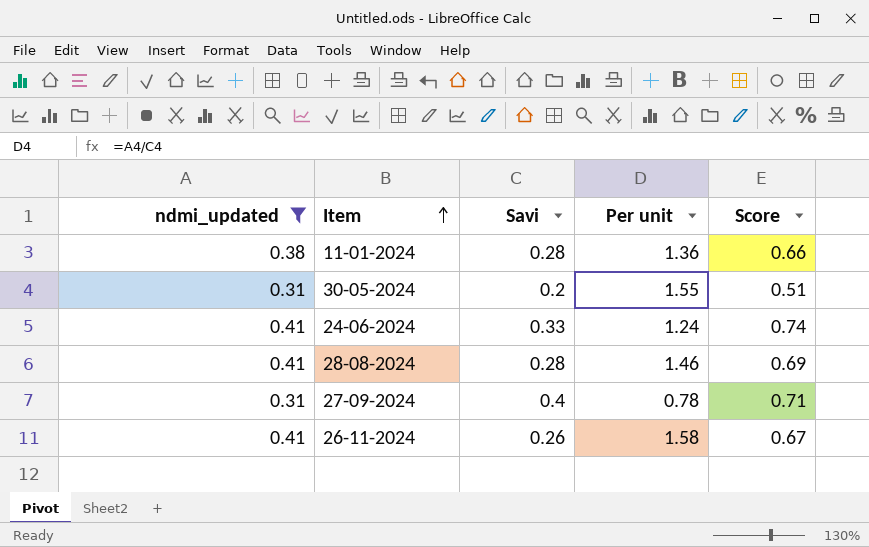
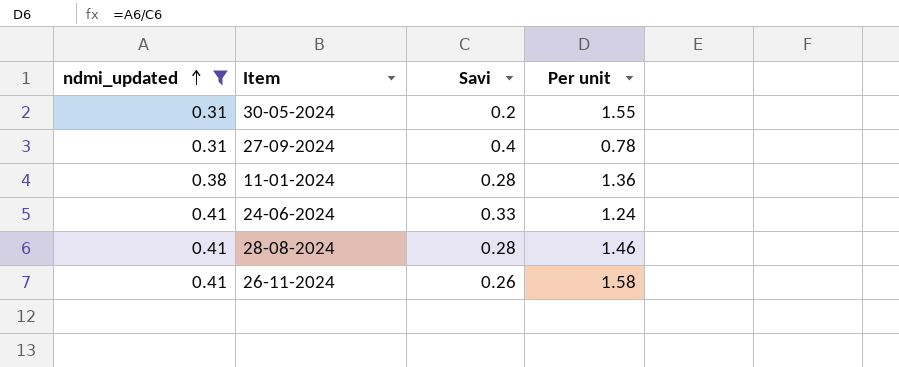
row order: Item ascending -> ndmi_updated ascending
column Score | formula: [ndmi_updated] + [Savi] -> none

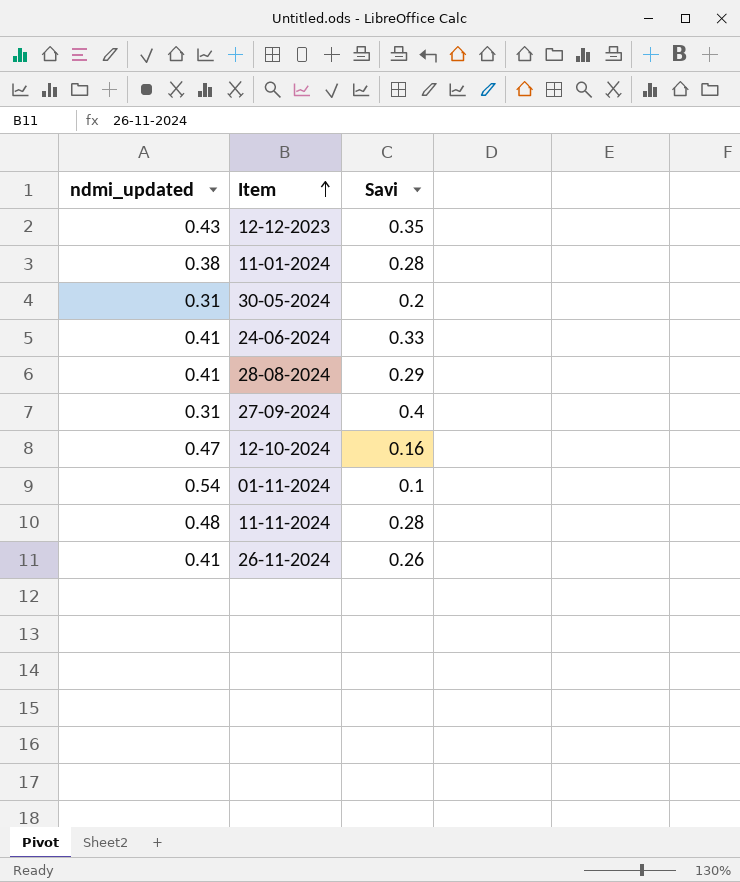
filter: ndmi_updated <= 0.41 -> none
row order: ndmi_updated ascending -> Item ascending
column Per unit | formula: [ndmi_updated] / [Savi] -> none
28-08-2024 | Savi: 0.28 -> 0.29

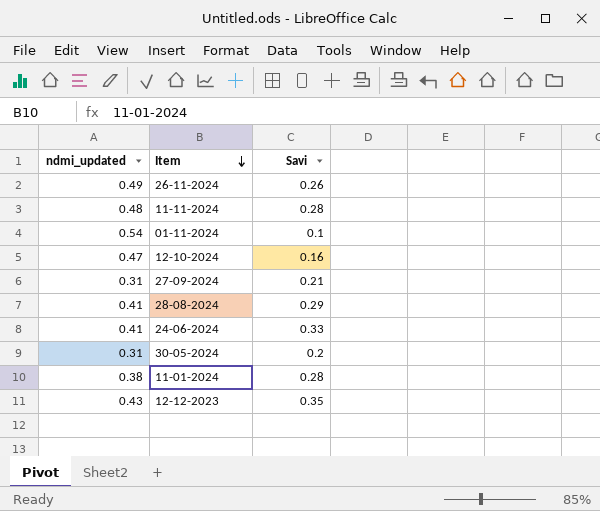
row order: Item ascending -> Item descending
26-11-2024 | ndmi_updated: 0.41 -> 0.49
27-09-2024 | Savi: 0.4 -> 0.21

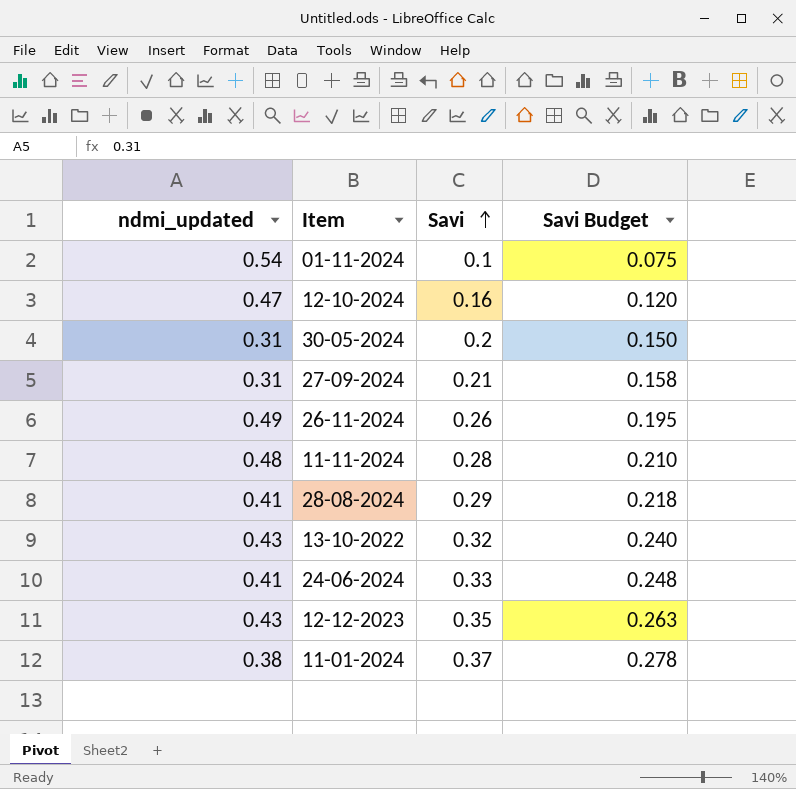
row order: Item descending -> Savi ascending
column Savi Budget | formula: none -> [Savi] * 0.75
row 13-10-2022: none -> 0.43 | 0.32 | 0.240
11-01-2024 | Savi: 0.28 -> 0.37

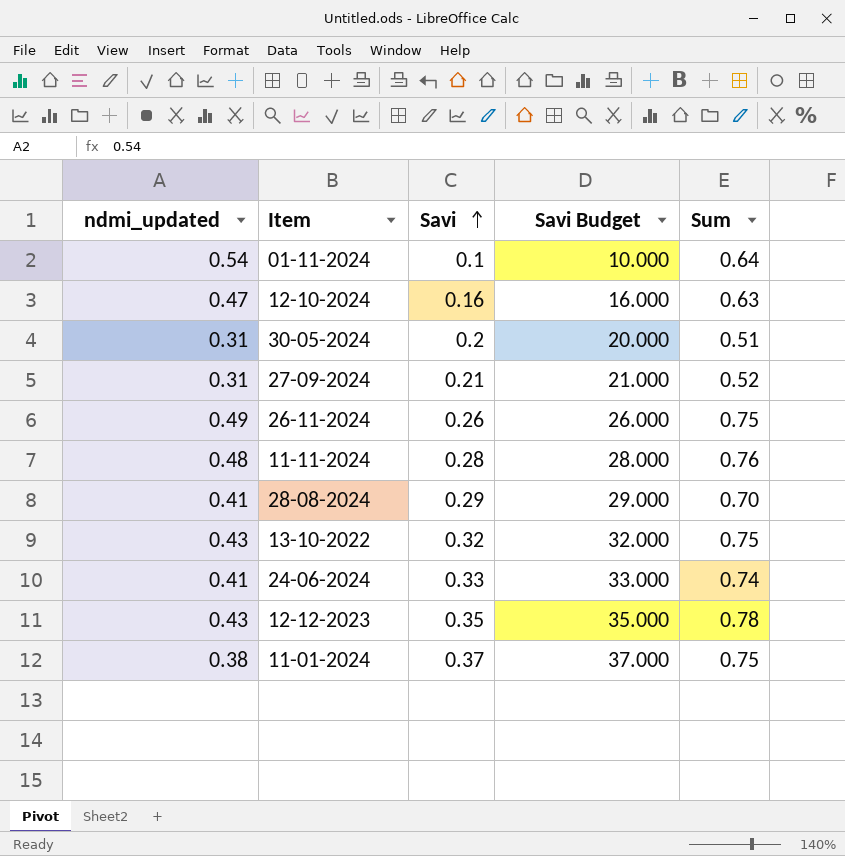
column Savi Budget | formula: [Savi] * 0.75 -> [Savi] * 100
column Sum | formula: none -> [ndmi_updated] + [Savi]

